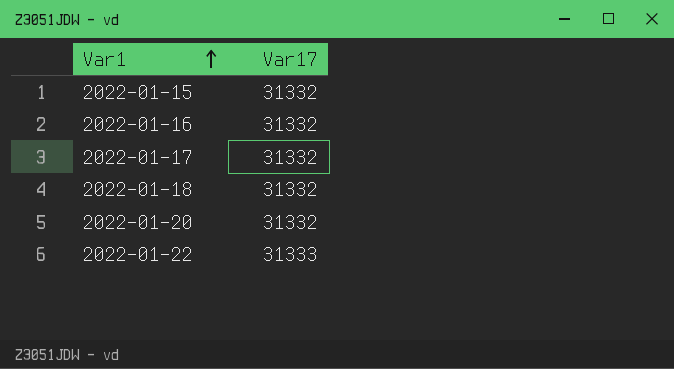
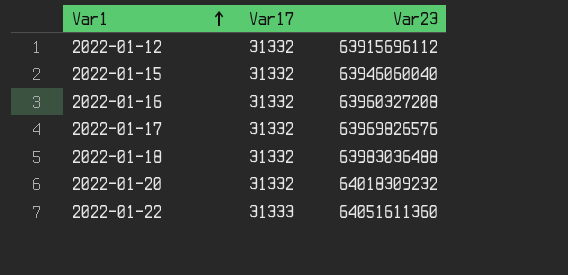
column Var23 | position: none -> 3
row 2022-01-12: none -> 31332 | 63915696112

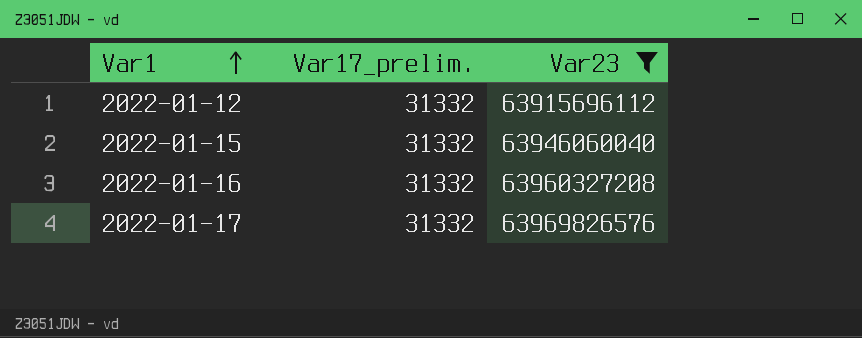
filter: none -> Var23 <= 63969826576
column name: Var17 -> Var17_prelim.

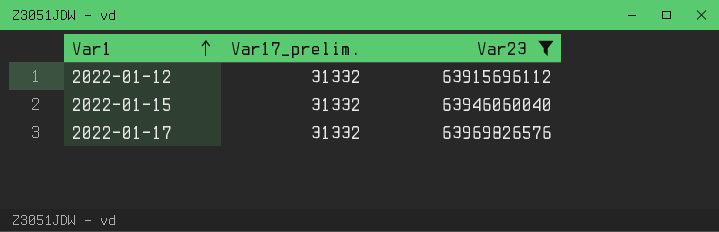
row 2022-01-16: 31332 | 63960327208 -> none

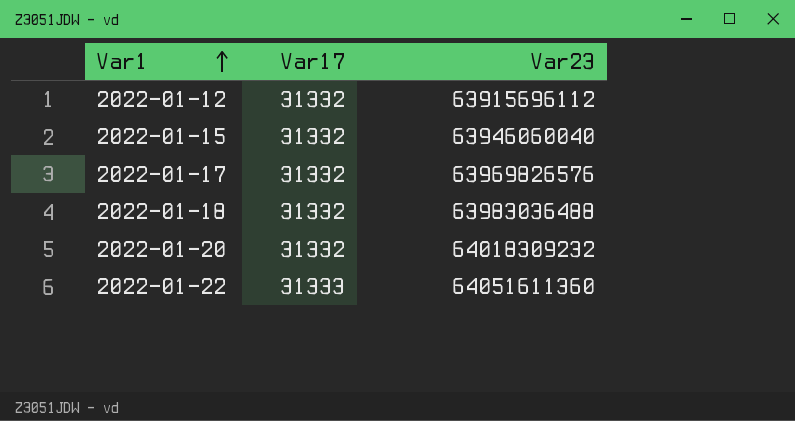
filter: Var23 <= 63969826576 -> none
column name: Var17_prelim. -> Var17

